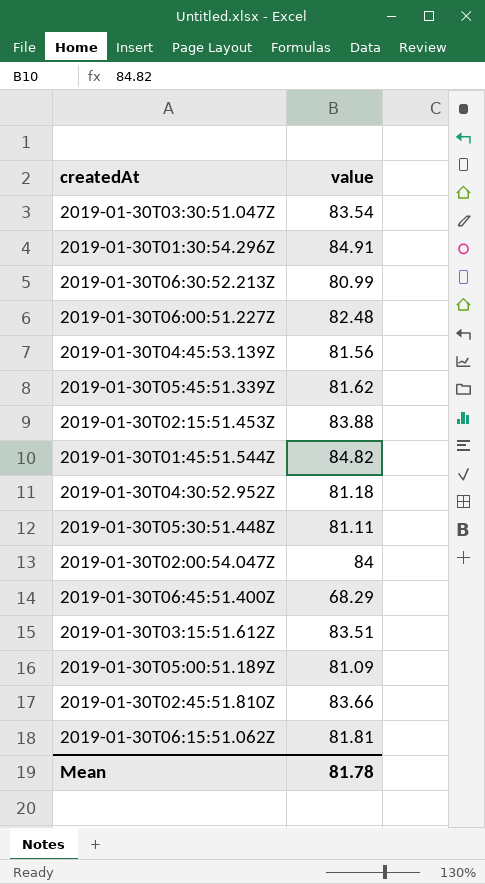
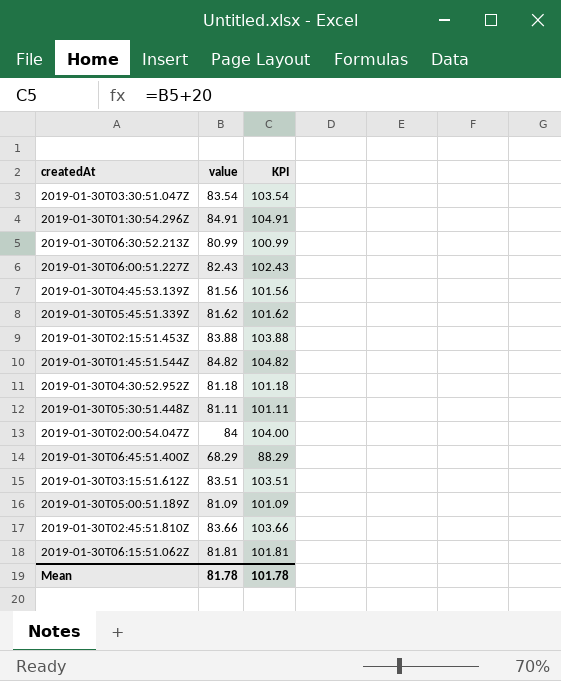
column KPI | formula: none -> [value] + 20
2019-01-30T06:00:51.227Z | value: 82.48 -> 82.43

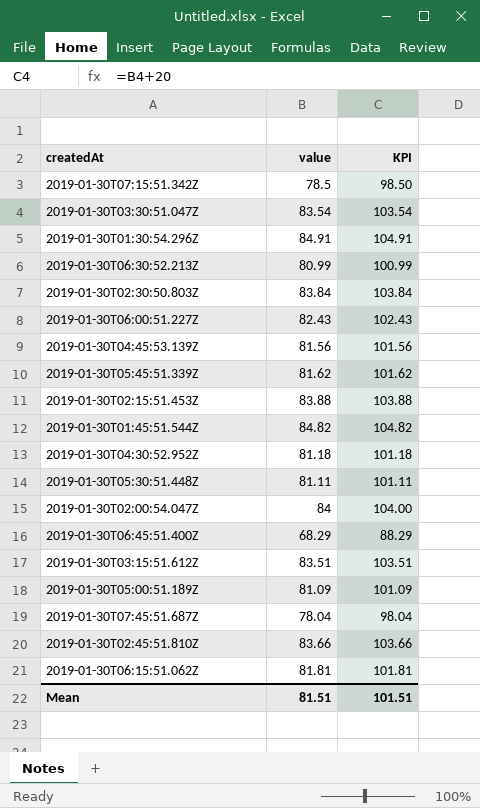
row 2019-01-30T07:15:51.342Z: none -> 78.5 | 98.50
row 2019-01-30T02:30:50.803Z: none -> 83.84 | 103.84
row 2019-01-30T07:45:51.687Z: none -> 78.04 | 98.04
Mean | value: 81.78 -> 81.51
Mean | KPI: 101.78 -> 101.51

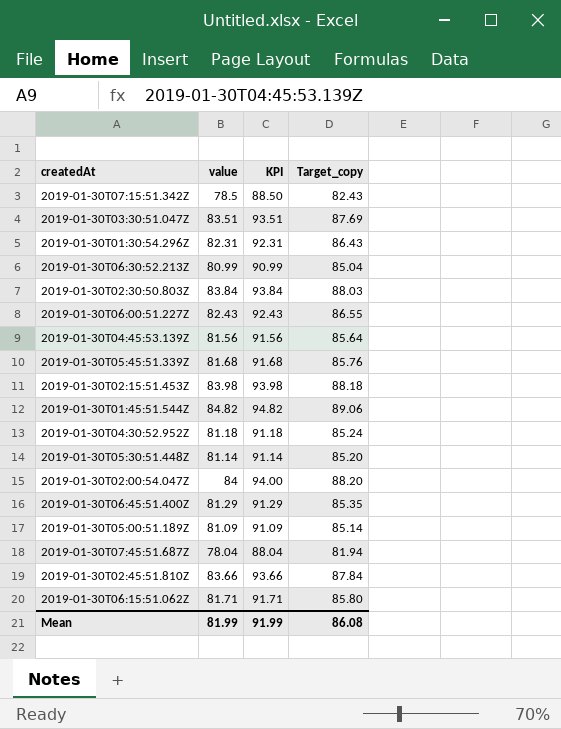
column KPI | formula: [value] + 20 -> [value] + 10
column Target_copy | formula: none -> [value] * 1.05
row 2019-01-30T03:15:51.612Z: 83.51 | 103.51 -> none
2019-01-30T03:30:51.047Z | value: 83.54 -> 83.51
2019-01-30T01:30:54.296Z | value: 84.91 -> 82.31
2019-01-30T05:45:51.339Z | value: 81.62 -> 81.68
2019-01-30T02:15:51.453Z | value: 83.88 -> 83.98
2019-01-30T05:30:51.448Z | value: 81.11 -> 81.14
2019-01-30T06:45:51.400Z | value: 68.29 -> 81.29
2019-01-30T06:15:51.062Z | value: 81.81 -> 81.71
Mean | value: 81.51 -> 81.99
Mean | KPI: 101.51 -> 91.99

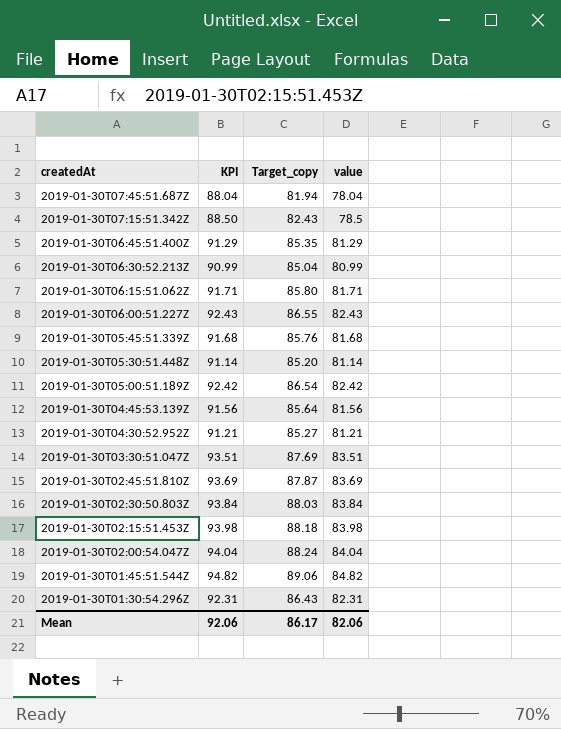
row order: none -> createdAt descending
column value | position: 2 -> 4
2019-01-30T05:00:51.189Z | KPI: 91.09 -> 92.42
2019-01-30T05:00:51.189Z | Target_copy: 85.14 -> 86.54
2019-01-30T05:00:51.189Z | value: 81.09 -> 82.42
2019-01-30T04:30:52.952Z | KPI: 91.18 -> 91.21
2019-01-30T04:30:52.952Z | Target_copy: 85.24 -> 85.27
2019-01-30T04:30:52.952Z | value: 81.18 -> 81.21
2019-01-30T02:45:51.810Z | KPI: 93.66 -> 93.69
2019-01-30T02:45:51.810Z | Target_copy: 87.84 -> 87.87
2019-01-30T02:45:51.810Z | value: 83.66 -> 83.69
2019-01-30T02:00:54.047Z | KPI: 94.00 -> 94.04
2019-01-30T02:00:54.047Z | Target_copy: 88.20 -> 88.24
2019-01-30T02:00:54.047Z | value: 84 -> 84.04
Mean | KPI: 91.99 -> 92.06
Mean | Target_copy: 86.08 -> 86.17
Mean | value: 81.99 -> 82.06

